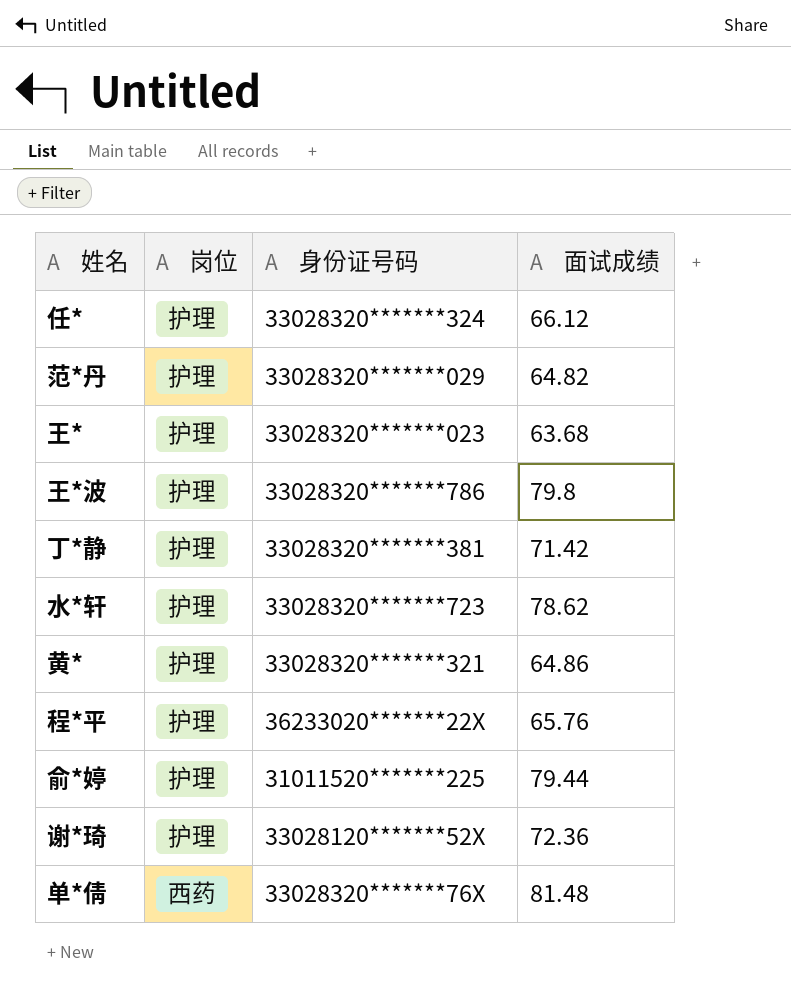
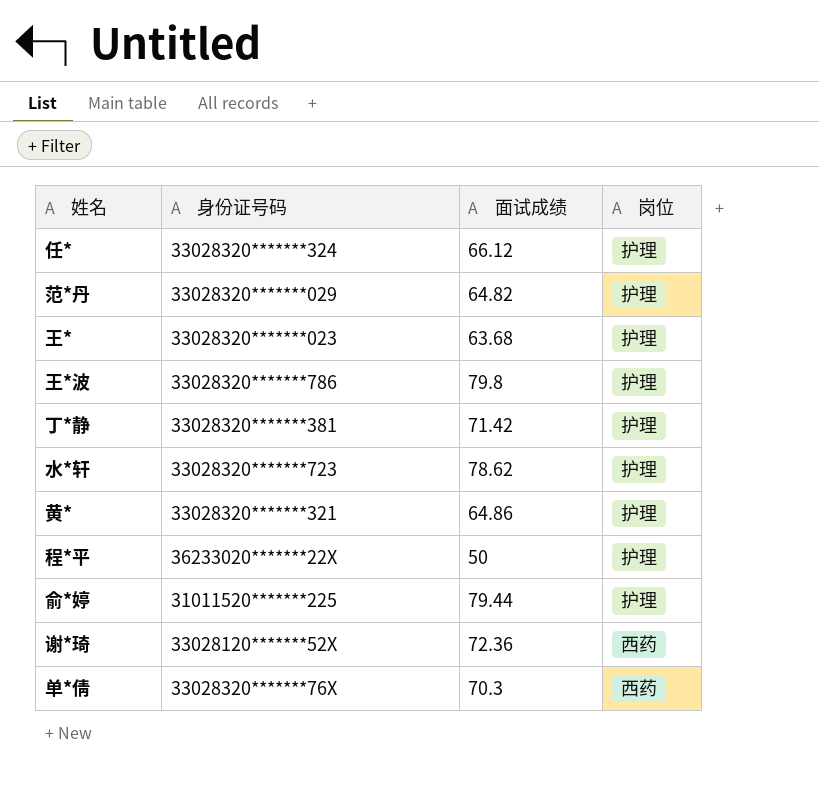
column 岗位 | position: 2 -> 4
程*平 | 面试成绩: 65.76 -> 50
谢*琦 | 岗位: 护理 -> 西药
单*倩 | 面试成绩: 81.48 -> 70.3

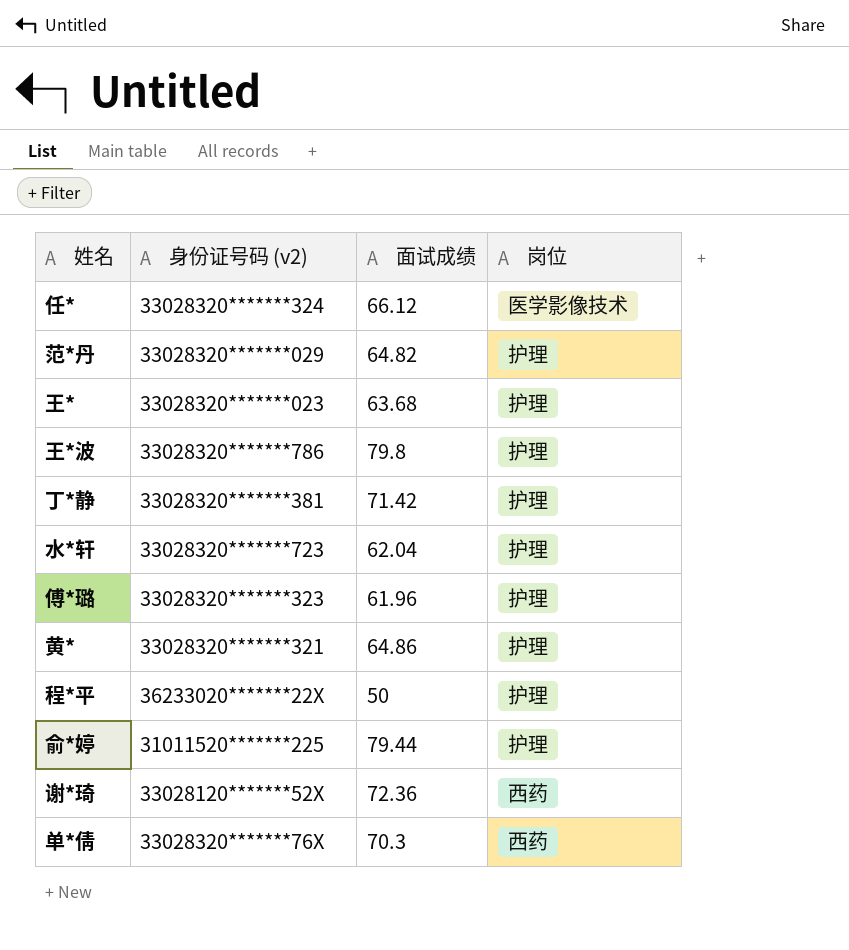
column name: 身份证号码 -> 身份证号码 (v2)
任* | 岗位: 护理 -> 医学影像技术
水*轩 | 面试成绩: 78.62 -> 62.04
row 傅*璐: none -> 33028320*******323 | 61.96 | 护理

